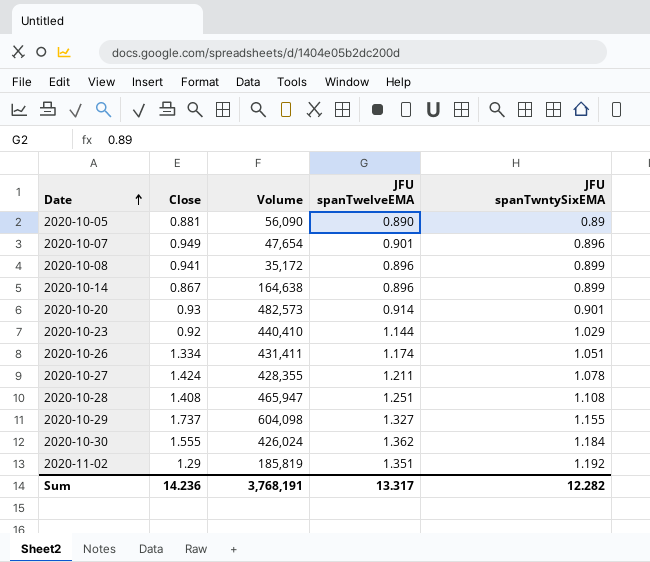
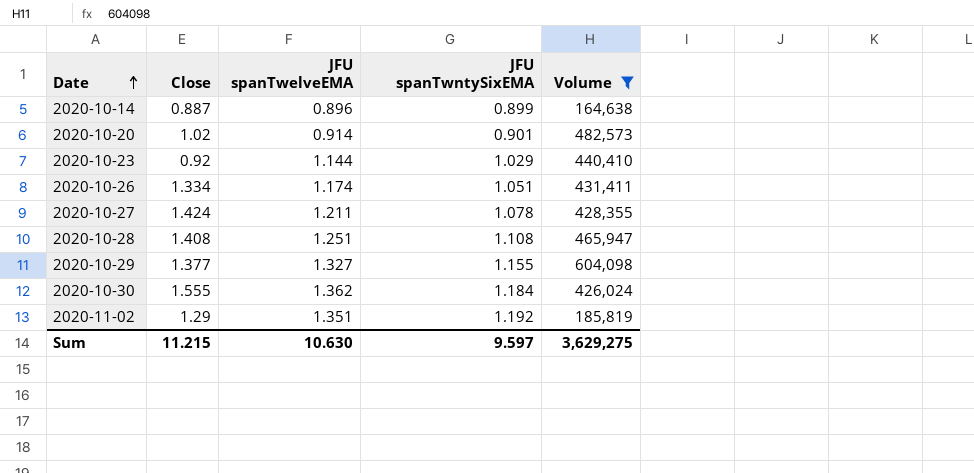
filter: none -> Volume >= 164,638
column Volume | position: 3 -> 5
2020-10-14 | Close: 0.867 -> 0.887
2020-10-20 | Close: 0.93 -> 1.02
2020-10-29 | Close: 1.737 -> 1.377
Sum | Close: 14.236 -> 11.215
Sum | JFU spanTwelveEMA: 13.317 -> 10.630
Sum | JFU spanTwntySixEMA: 12.282 -> 9.597
Sum | Volume: 3,768,191 -> 3,629,275

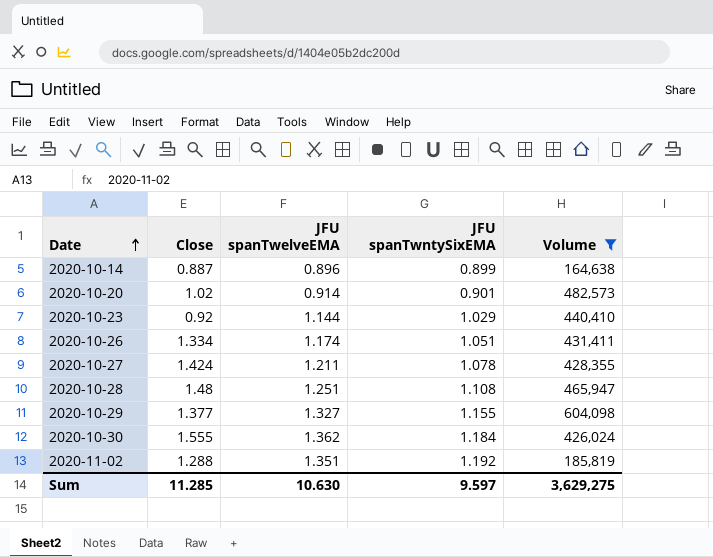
2020-10-28 | Close: 1.408 -> 1.48
2020-11-02 | Close: 1.29 -> 1.288
Sum | Close: 11.215 -> 11.285

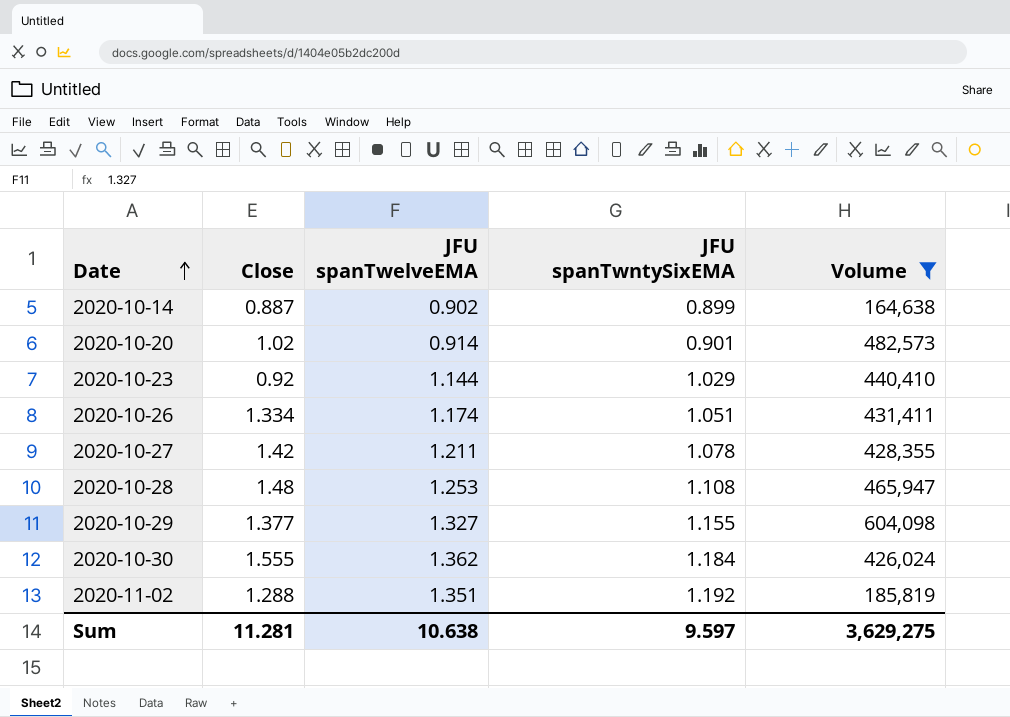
2020-10-14 | JFU spanTwelveEMA: 0.896 -> 0.902
2020-10-27 | Close: 1.424 -> 1.42
2020-10-28 | JFU spanTwelveEMA: 1.251 -> 1.253
Sum | Close: 11.285 -> 11.281
Sum | JFU spanTwelveEMA: 10.630 -> 10.638

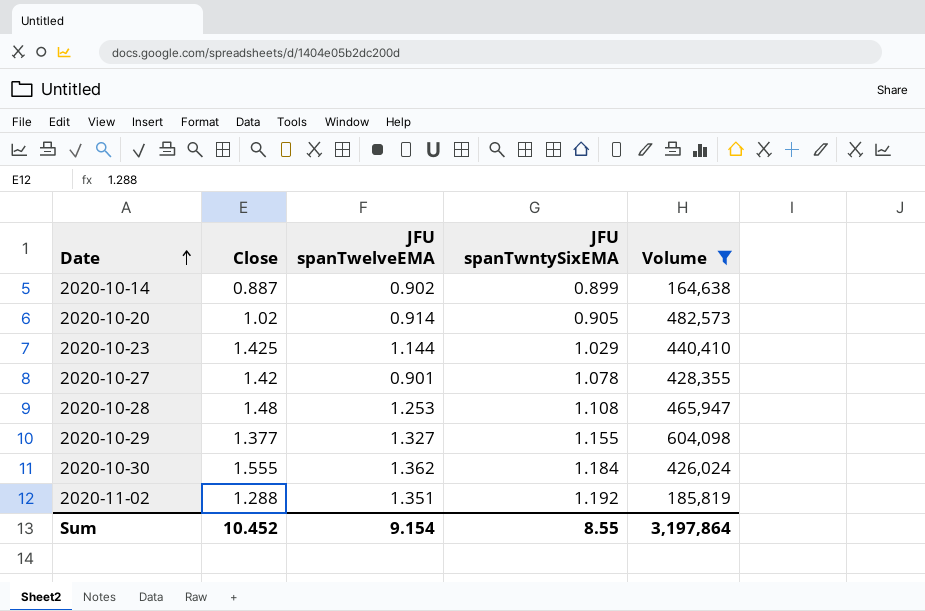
row 2020-10-26: 1.334 | 1.174 | 1.051 | 431,411 -> none
2020-10-20 | JFU spanTwntySixEMA: 0.901 -> 0.905
2020-10-23 | Close: 0.92 -> 1.425
2020-10-27 | JFU spanTwelveEMA: 1.211 -> 0.901
Sum | Close: 11.281 -> 10.452
Sum | JFU spanTwelveEMA: 10.638 -> 9.154
Sum | JFU spanTwntySixEMA: 9.597 -> 8.55
Sum | Volume: 3,629,275 -> 3,197,864

